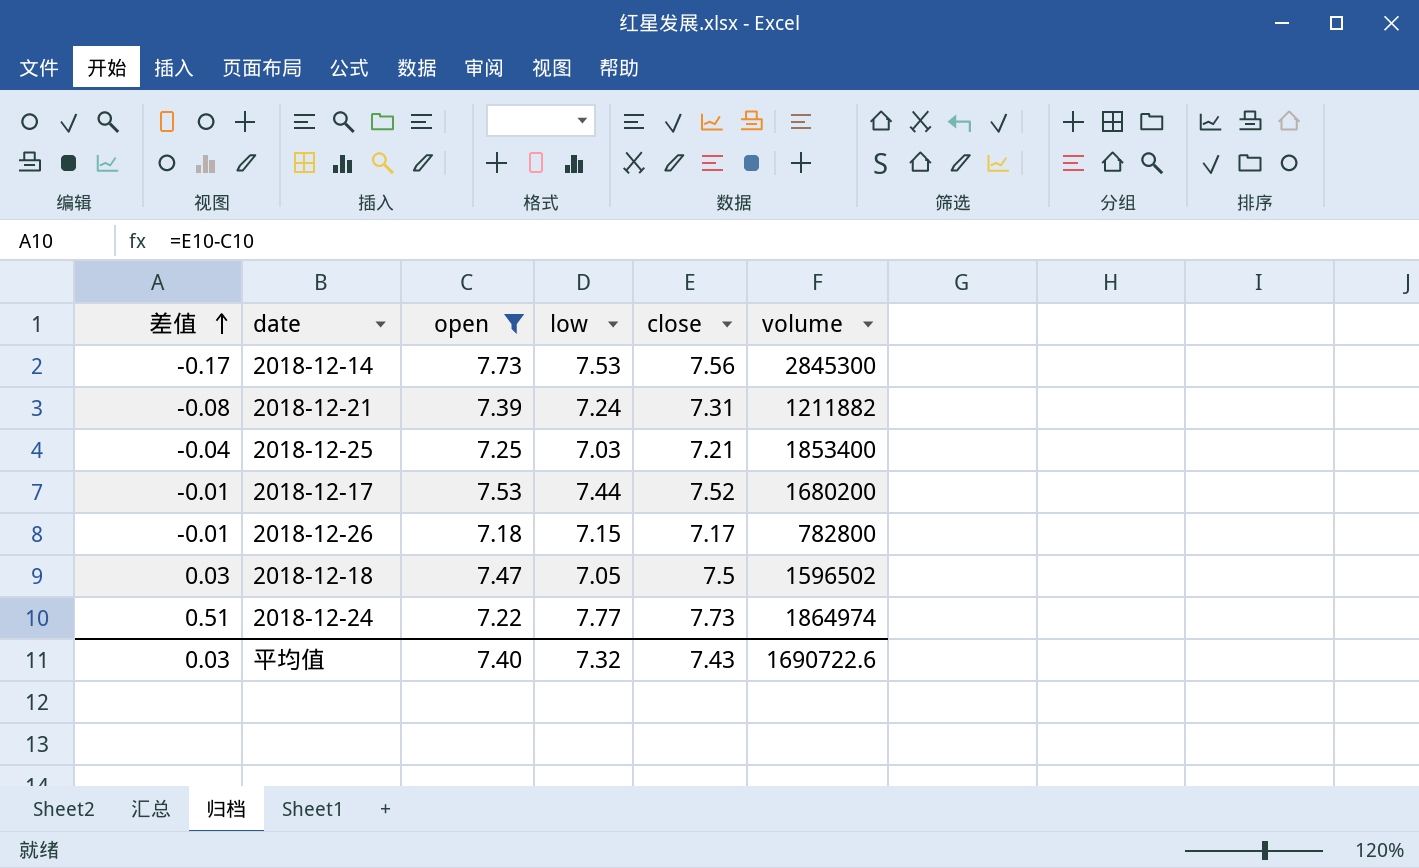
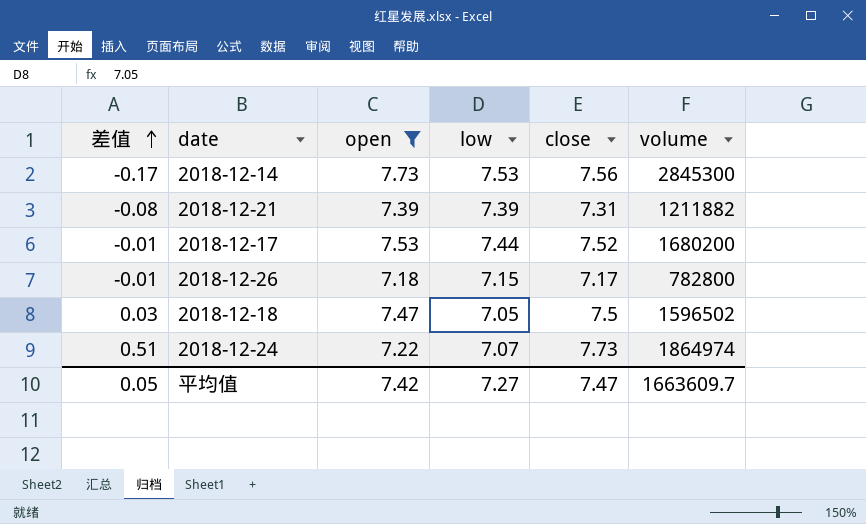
row 2018-12-25: -0.04 | 7.25 | 7.03 | 7.21 | 1853400 -> none
2018-12-21 | low: 7.24 -> 7.39
2018-12-24 | low: 7.77 -> 7.07
平均值 | 差值: 0.03 -> 0.05
平均值 | open: 7.40 -> 7.42
平均值 | low: 7.32 -> 7.27
平均值 | close: 7.43 -> 7.47
平均值 | volume: 1690722.6 -> 1663609.7

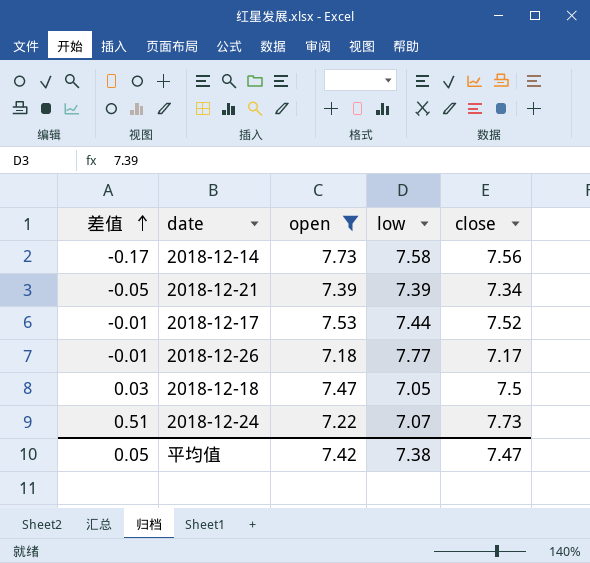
column volume | position: 6 -> none
2018-12-14 | low: 7.53 -> 7.58
2018-12-21 | 差值: -0.08 -> -0.05
2018-12-21 | close: 7.31 -> 7.34
2018-12-26 | low: 7.15 -> 7.77
平均值 | low: 7.27 -> 7.38

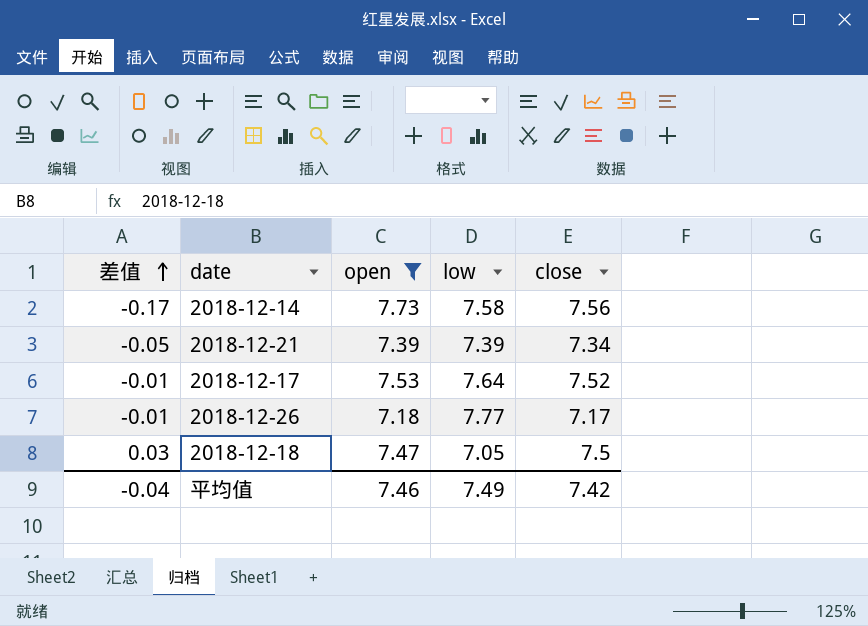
row 2018-12-24: 0.51 | 7.22 | 7.07 | 7.73 -> none
2018-12-17 | low: 7.44 -> 7.64
平均值 | 差值: 0.05 -> -0.04
平均值 | open: 7.42 -> 7.46
平均值 | low: 7.38 -> 7.49
平均值 | close: 7.47 -> 7.42

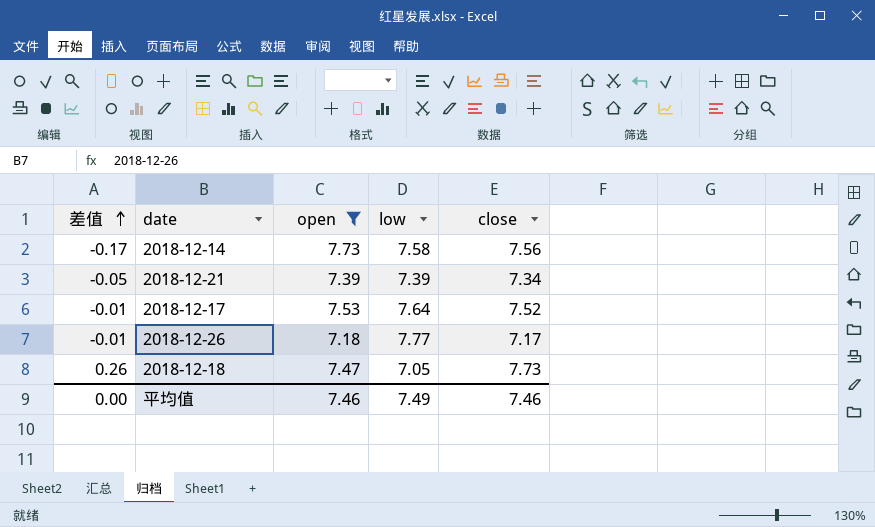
2018-12-18 | 差值: 0.03 -> 0.26
2018-12-18 | close: 7.5 -> 7.73
平均值 | 差值: -0.04 -> 0.00
平均值 | close: 7.42 -> 7.46

